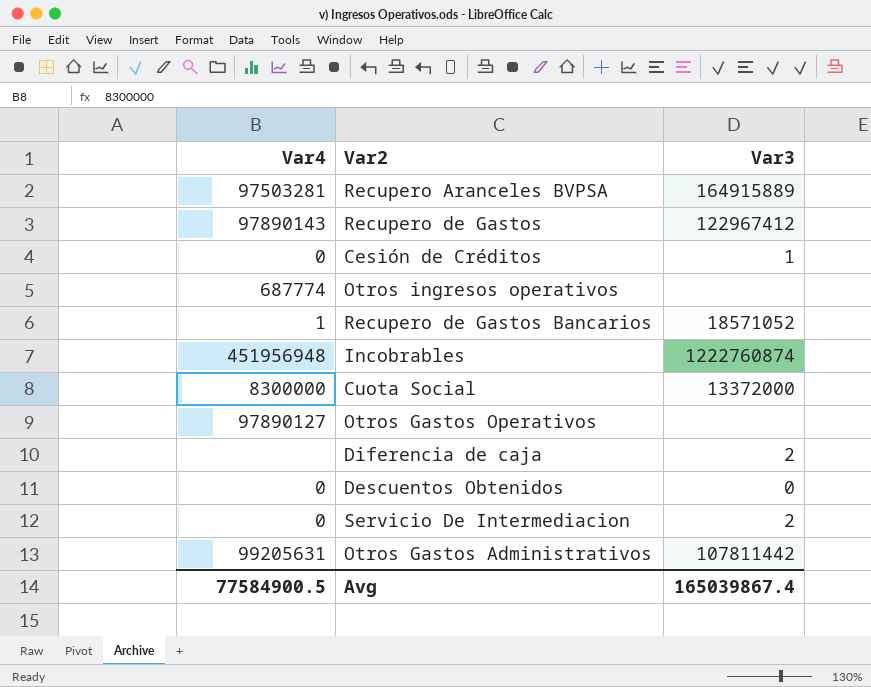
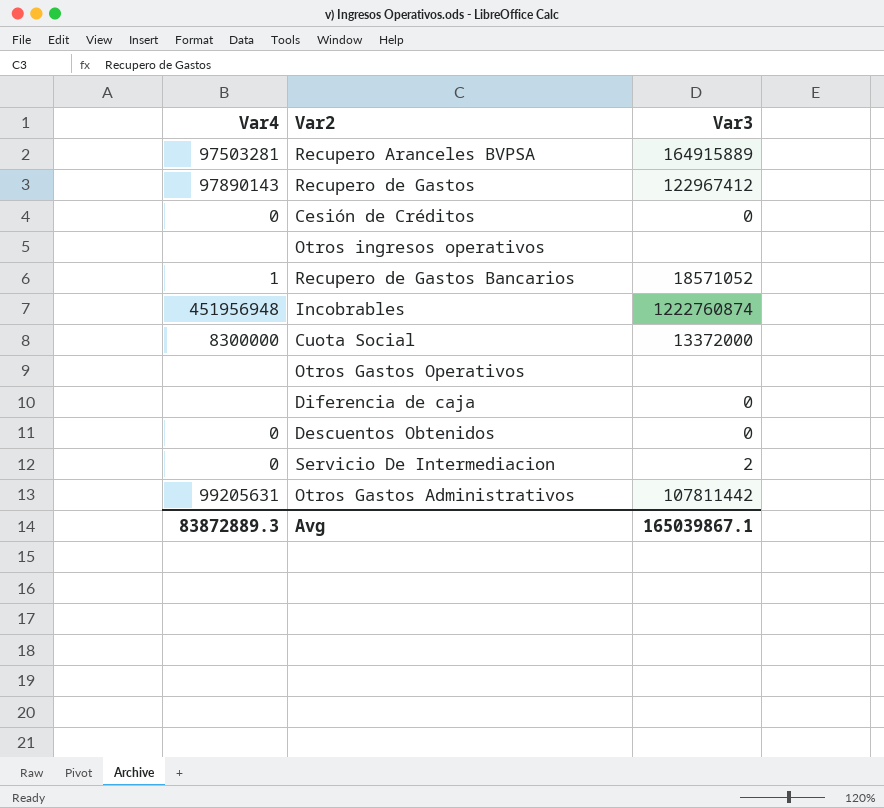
Cesión de Créditos | Var3: 1 -> 0
Otros ingresos operativos | Var4: 687774 -> none
Otros Gastos Operativos | Var4: 97890127 -> none
Diferencia de caja | Var3: 2 -> 0
Avg | Var4: 77584900.5 -> 83872889.3
Avg | Var3: 165039867.4 -> 165039867.1

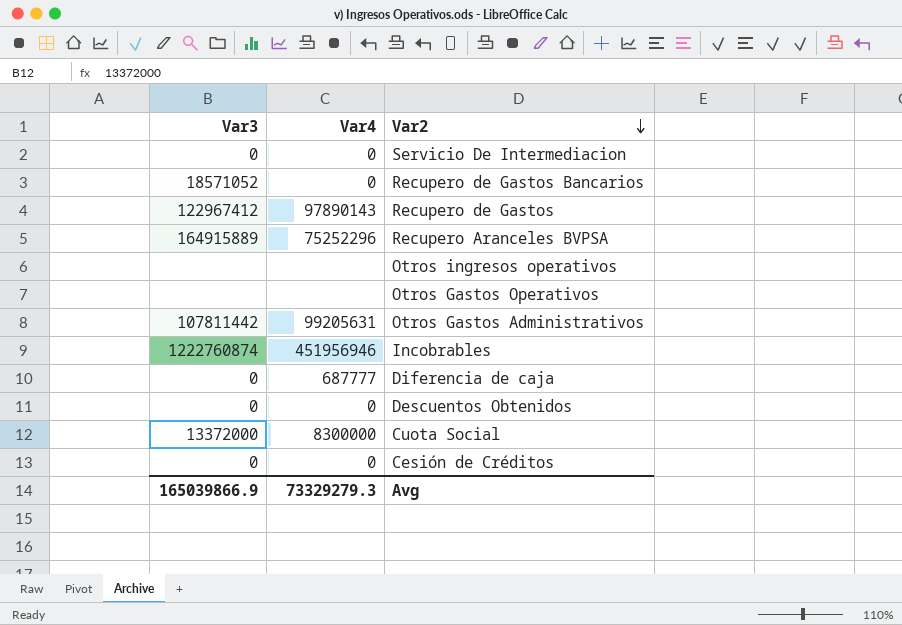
row order: none -> Var2 descending
column Var3 | position: 3 -> 1
Servicio De Intermediacion | Var3: 2 -> 0
Recupero de Gastos Bancarios | Var4: 1 -> 0
Recupero Aranceles BVPSA | Var4: 97503281 -> 75252296
Incobrables | Var4: 451956948 -> 451956946
Diferencia de caja | Var4: none -> 687777
Avg | Var3: 165039867.1 -> 165039866.9
Avg | Var4: 83872889.3 -> 73329279.3

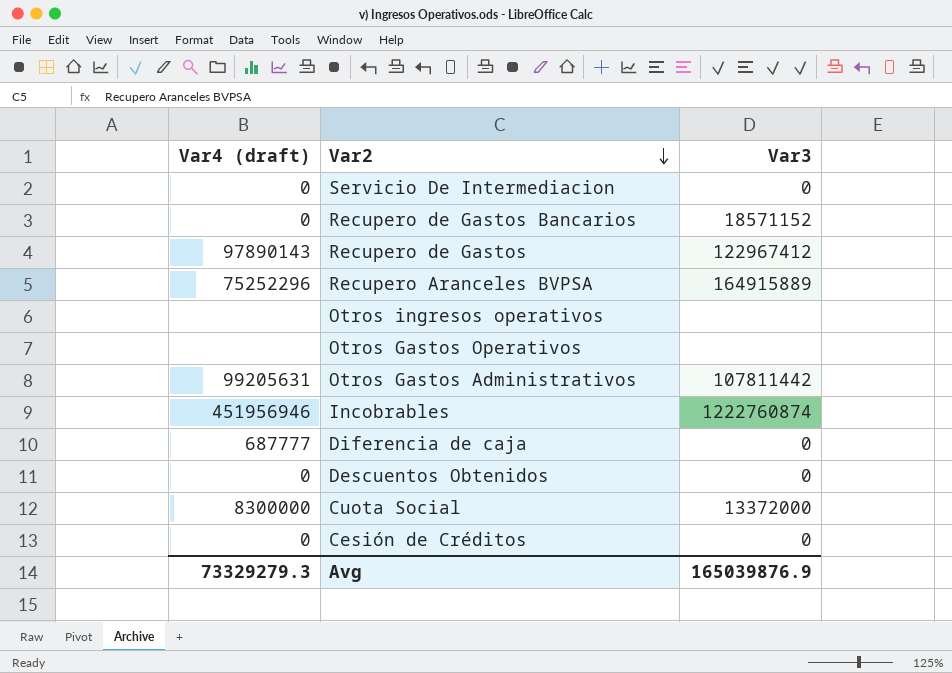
column name: Var4 -> Var4 (draft)
column Var3 | position: 1 -> 3
Recupero de Gastos Bancarios | Var3: 18571052 -> 18571152
Avg | Var3: 165039866.9 -> 165039876.9

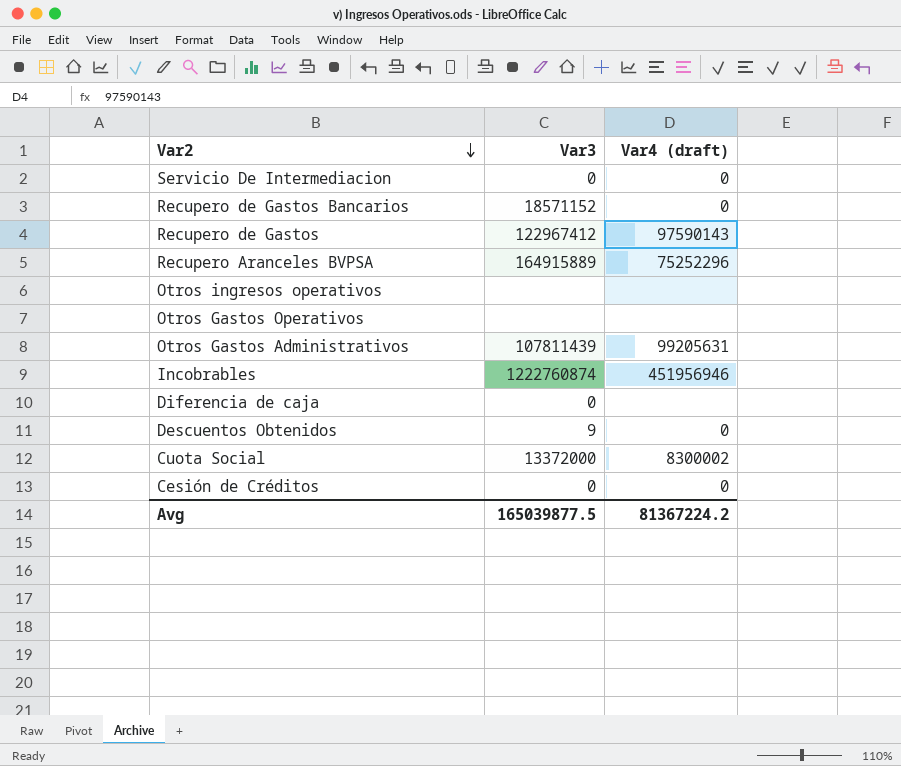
column Var4 (draft) | position: 1 -> 3
Recupero de Gastos | Var4 (draft): 97890143 -> 97590143
Otros Gastos Administrativos | Var3: 107811442 -> 107811439
Diferencia de caja | Var4 (draft): 687777 -> none
Descuentos Obtenidos | Var3: 0 -> 9
Cuota Social | Var4 (draft): 8300000 -> 8300002
Avg | Var3: 165039876.9 -> 165039877.5
Avg | Var4 (draft): 73329279.3 -> 81367224.2

